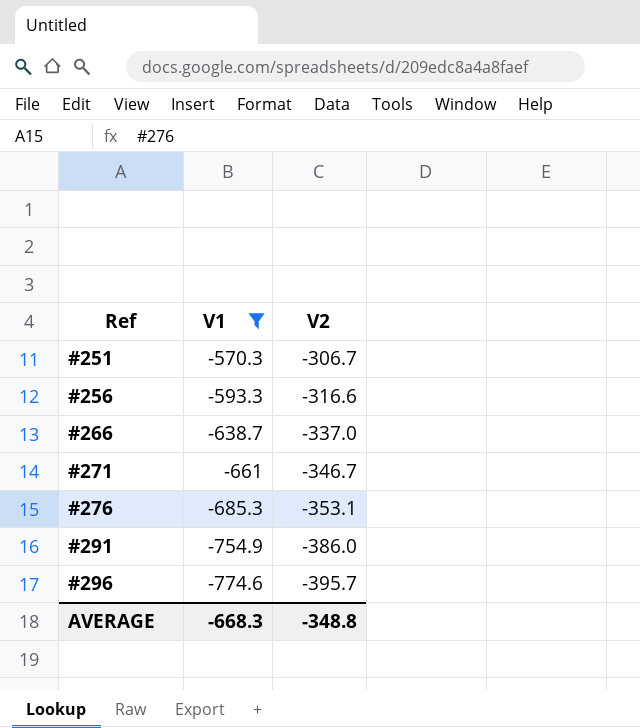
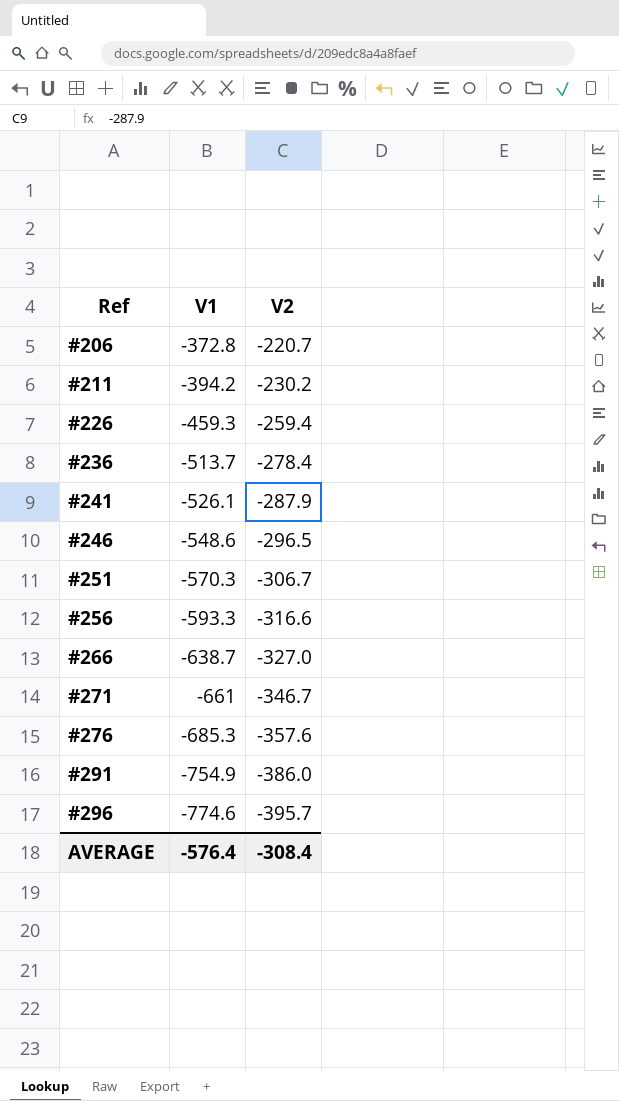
filter: V1 <= -570.3 -> none
#266 | V2: -337.0 -> -327.0
#276 | V2: -353.1 -> -357.6
AVERAGE | V1: -668.3 -> -576.4
AVERAGE | V2: -348.8 -> -308.4

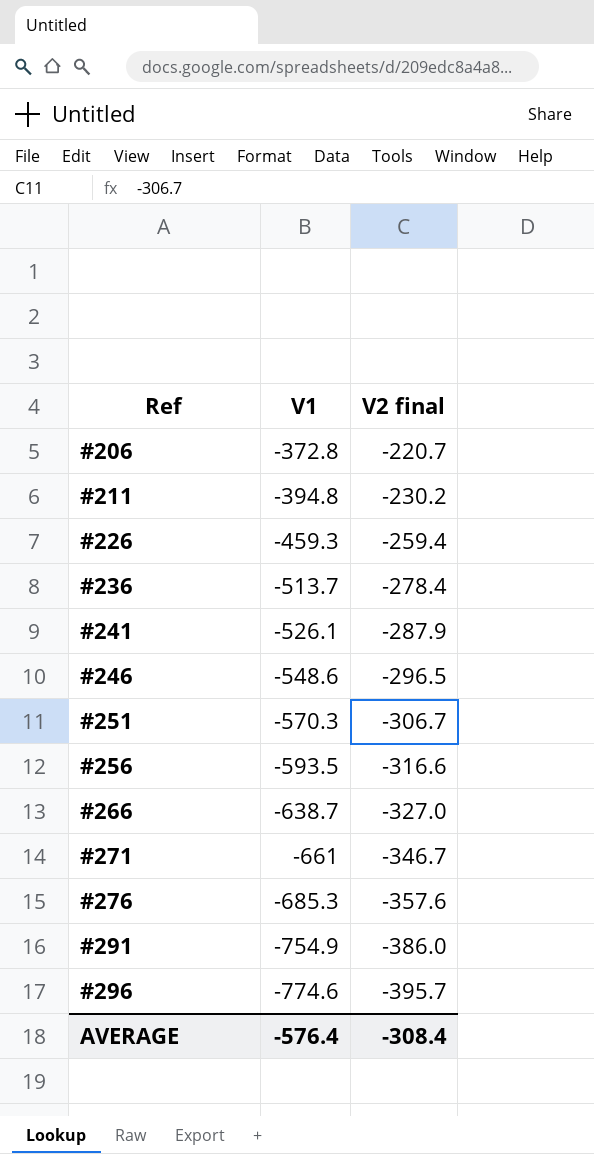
column name: V2 -> V2 final
#211 | V1: -394.2 -> -394.8
#256 | V1: -593.3 -> -593.5

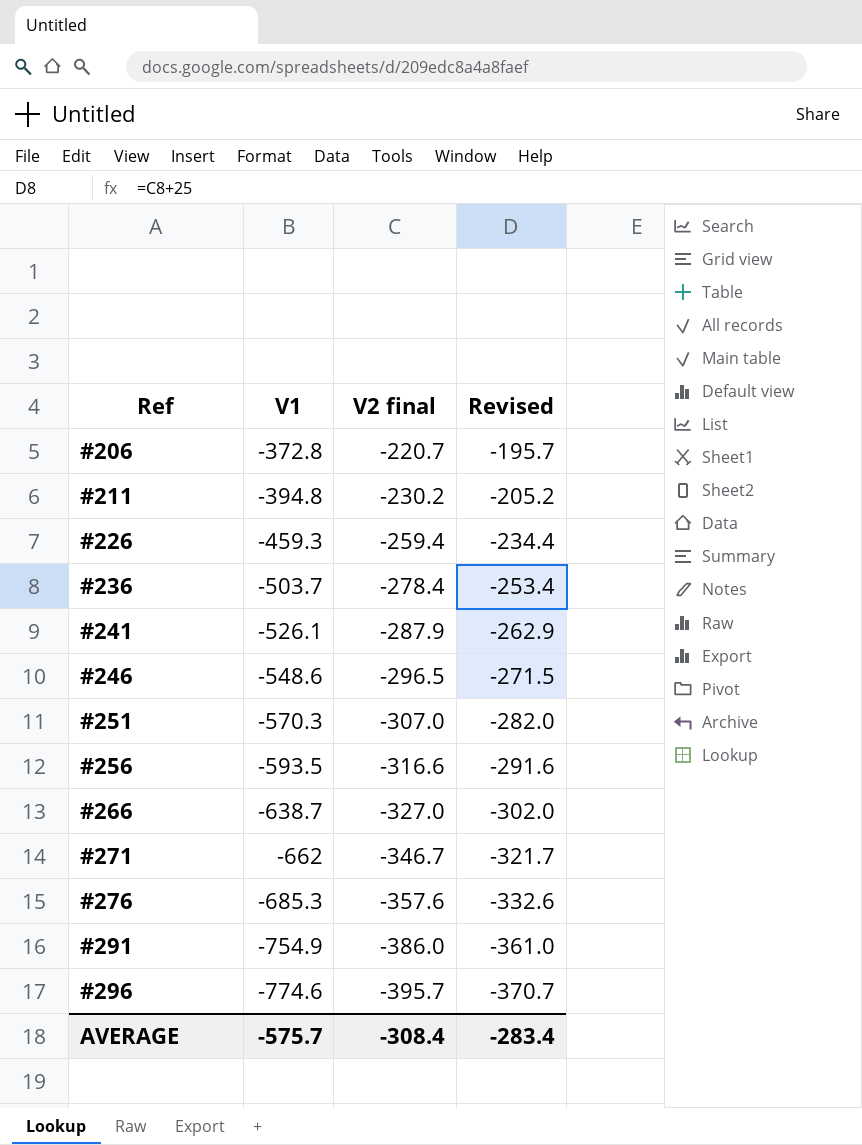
column Revised | formula: none -> [V2 final] + 25
#236 | V1: -513.7 -> -503.7
#251 | V2 final: -306.7 -> -307.0
#271 | V1: -661 -> -662
AVERAGE | V1: -576.4 -> -575.7

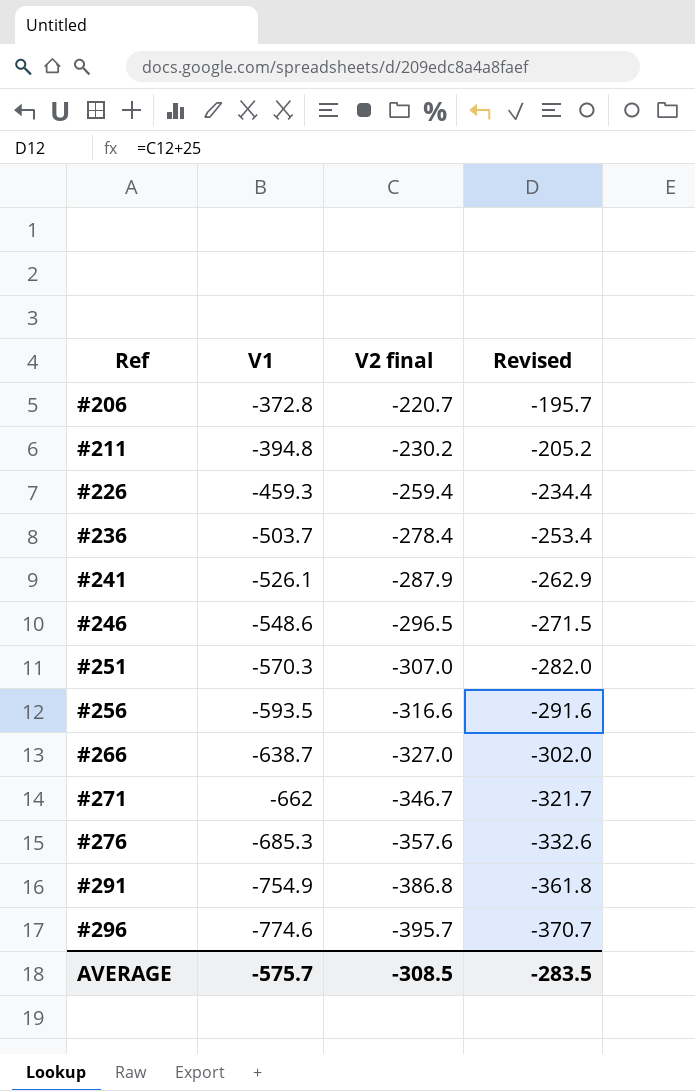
#291 | V2 final: -386.0 -> -386.8
#291 | Revised: -361.0 -> -361.8
AVERAGE | V2 final: -308.4 -> -308.5
AVERAGE | Revised: -283.4 -> -283.5

